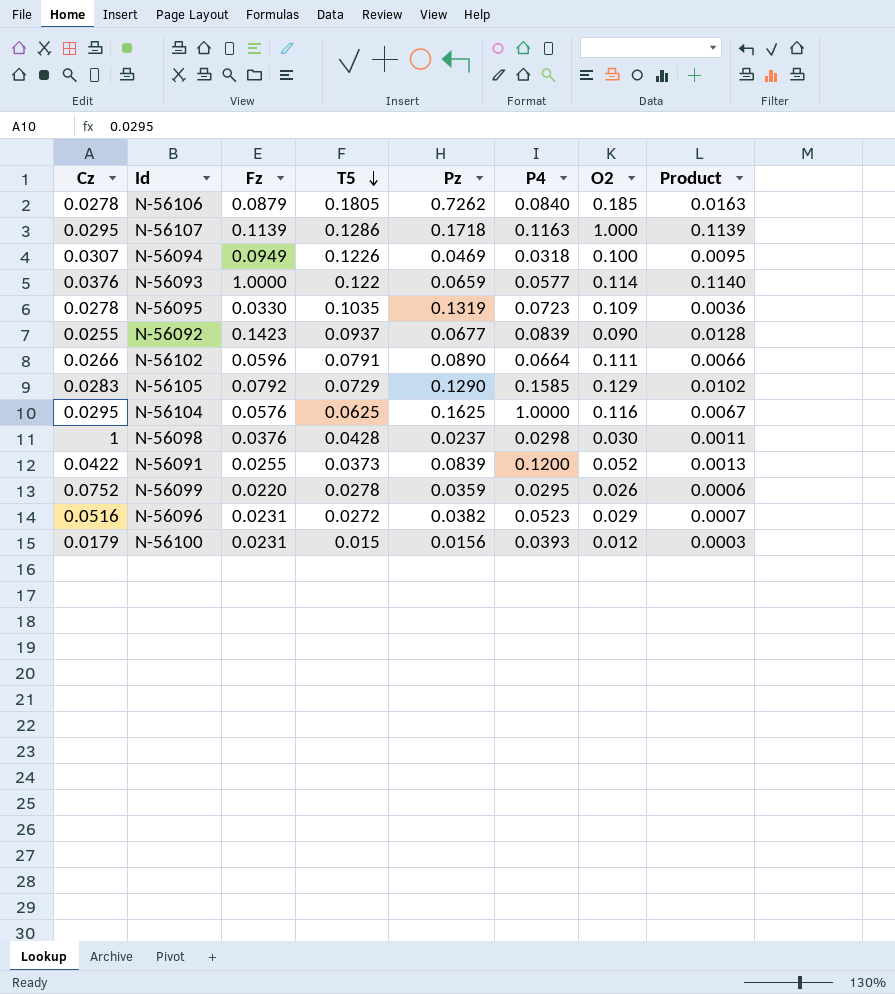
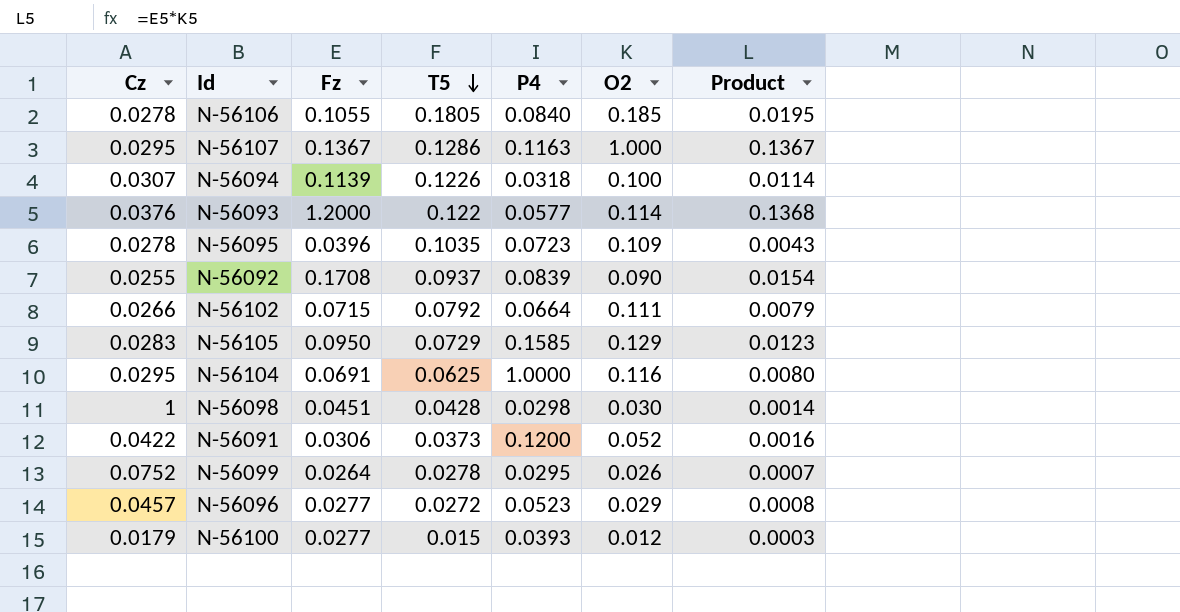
column Pz | position: 5 -> none
N-56106 | Fz: 0.0879 -> 0.1055
N-56106 | Product: 0.0163 -> 0.0195
N-56107 | Fz: 0.1139 -> 0.1367
N-56107 | Product: 0.1139 -> 0.1367
N-56094 | Fz: 0.0949 -> 0.1139
N-56094 | Product: 0.0095 -> 0.0114
N-56093 | Fz: 1.0000 -> 1.2000
N-56093 | Product: 0.1140 -> 0.1368
N-56095 | Fz: 0.0330 -> 0.0396
N-56095 | Product: 0.0036 -> 0.0043
N-56092 | Fz: 0.1423 -> 0.1708
N-56092 | Product: 0.0128 -> 0.0154
N-56102 | Fz: 0.0596 -> 0.0715
N-56102 | T5: 0.0791 -> 0.0792
N-56102 | Product: 0.0066 -> 0.0079
N-56105 | Fz: 0.0792 -> 0.0950
N-56105 | Product: 0.0102 -> 0.0123
N-56104 | Fz: 0.0576 -> 0.0691
N-56104 | Product: 0.0067 -> 0.0080
N-56098 | Fz: 0.0376 -> 0.0451
N-56098 | Product: 0.0011 -> 0.0014
N-56091 | Fz: 0.0255 -> 0.0306
N-56091 | Product: 0.0013 -> 0.0016
N-56099 | Fz: 0.0220 -> 0.0264
N-56099 | Product: 0.0006 -> 0.0007
N-56096 | Cz: 0.0516 -> 0.0457
N-56096 | Fz: 0.0231 -> 0.0277
N-56096 | Product: 0.0007 -> 0.0008
N-56100 | Fz: 0.0231 -> 0.0277

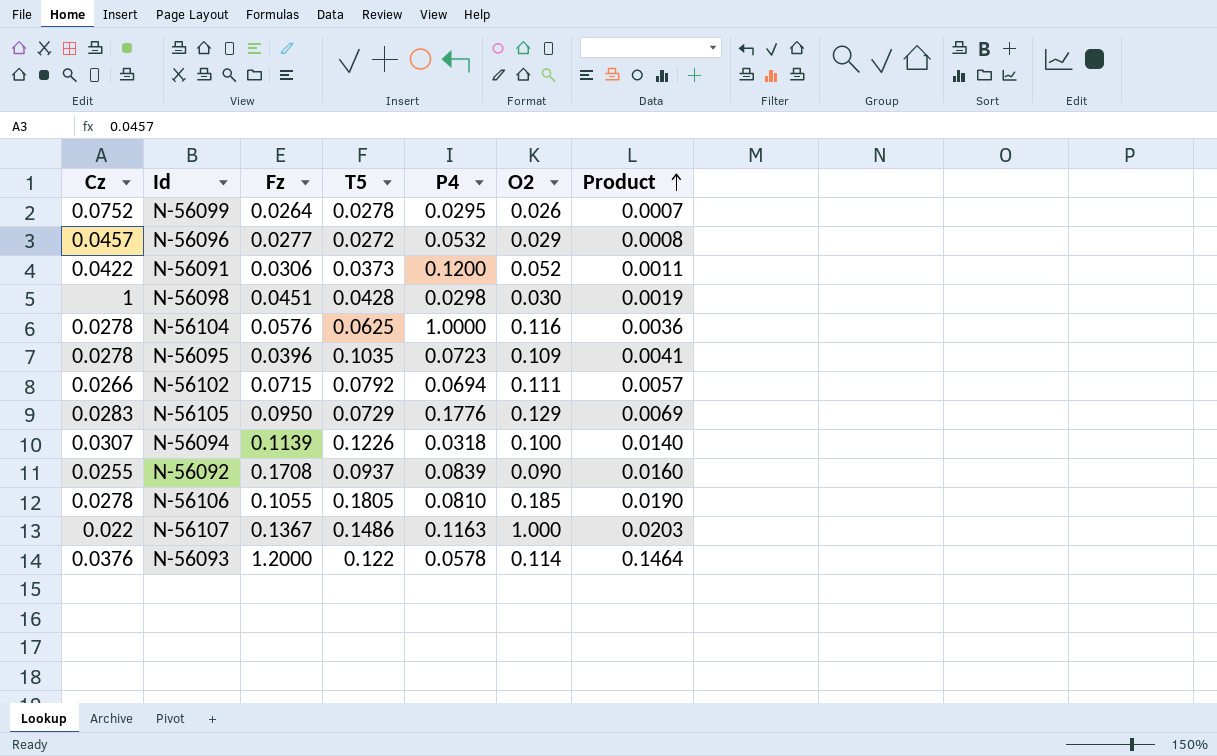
row order: T5 descending -> Product ascending
column Product | formula: [Fz] * [O2] -> [Fz] * [T5]
row N-56100: 0.0179 | 0.0277 | 0.015 | 0.0393 | 0.012 | 0.0003 -> none
N-56096 | P4: 0.0523 -> 0.0532
N-56104 | Cz: 0.0295 -> 0.0278
N-56104 | Fz: 0.0691 -> 0.0576
N-56102 | P4: 0.0664 -> 0.0694
N-56105 | P4: 0.1585 -> 0.1776
N-56106 | P4: 0.0840 -> 0.0810
N-56107 | Cz: 0.0295 -> 0.022
N-56107 | T5: 0.1286 -> 0.1486
N-56093 | P4: 0.0577 -> 0.0578

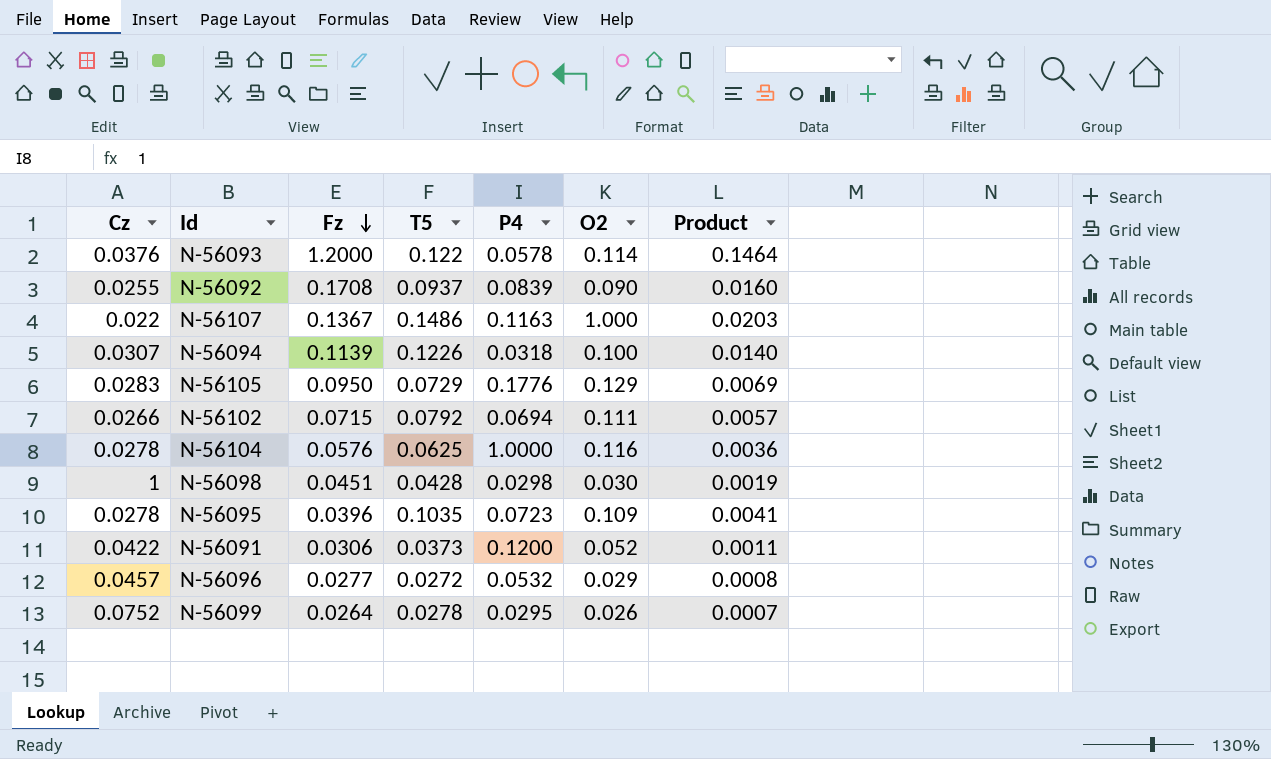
row order: Product ascending -> Fz descending
row N-56106: 0.0278 | 0.1055 | 0.1805 | 0.0810 | 0.185 | 0.0190 -> none

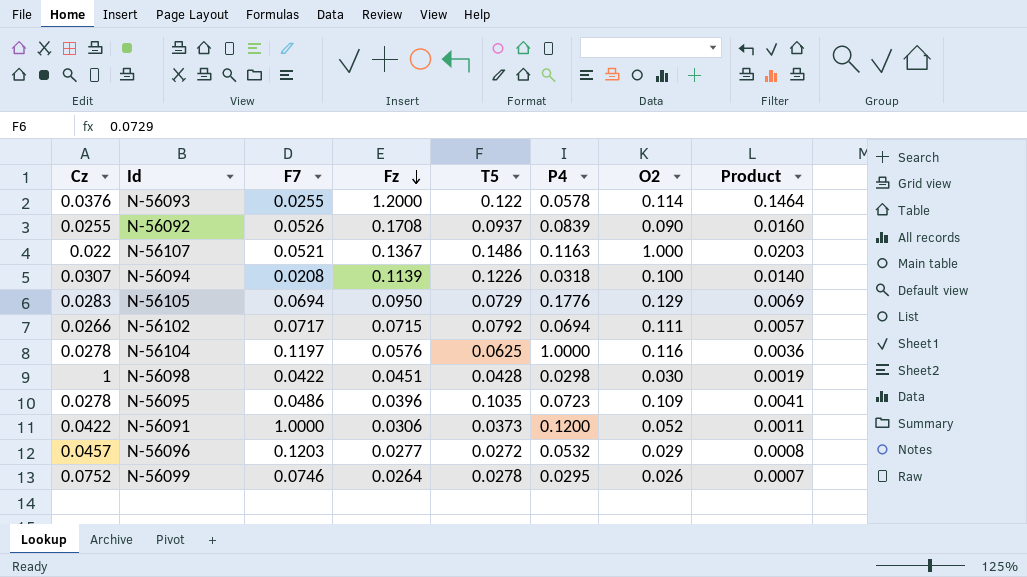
column F7 | position: none -> 3

